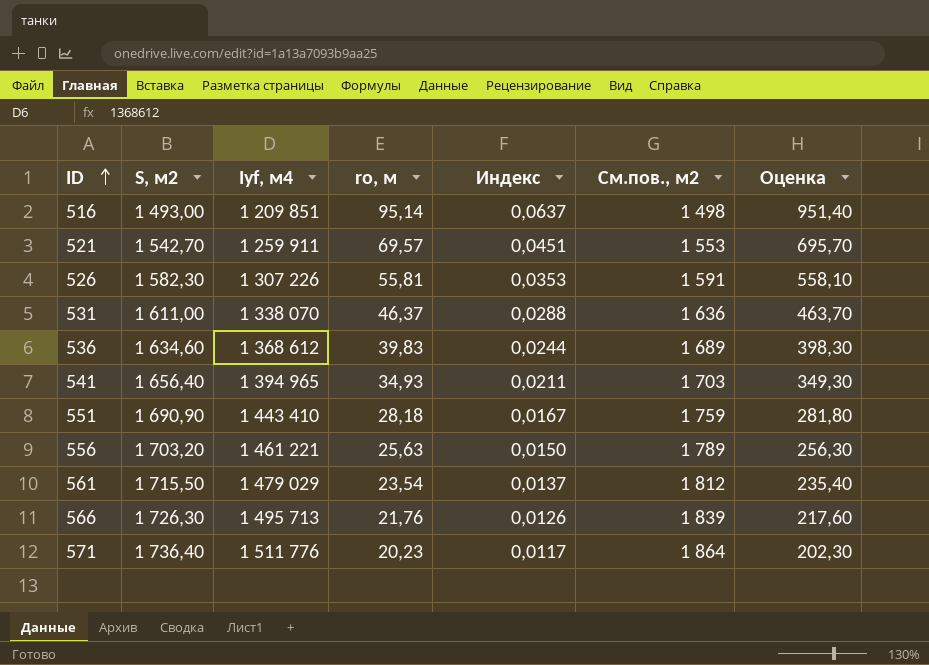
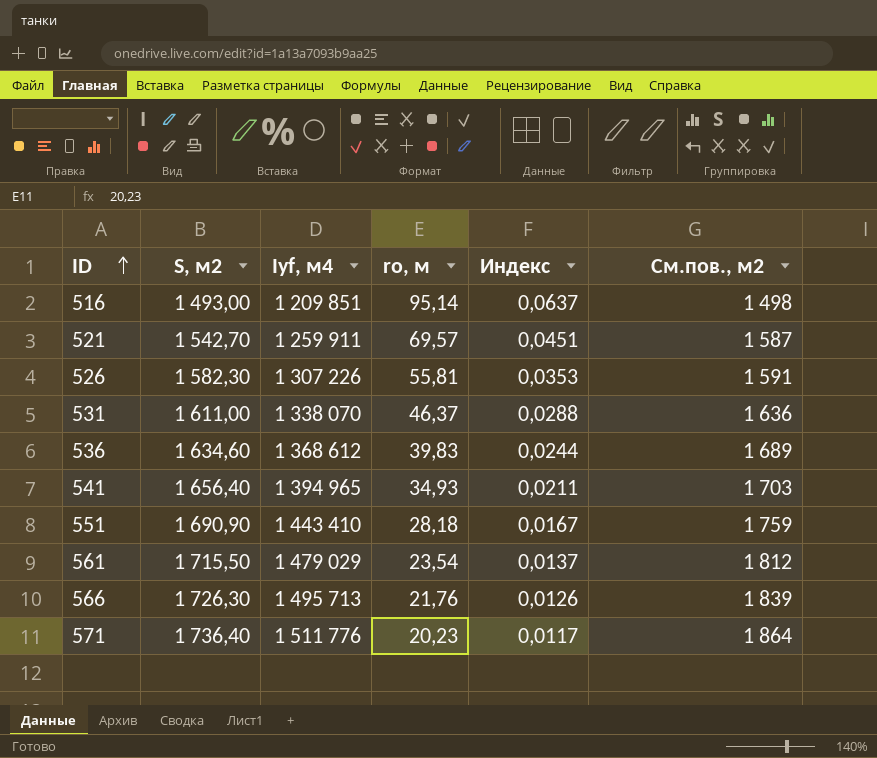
column Оценка | formula: [ro, м] * 10 -> none
row 556: 1 703,20 | 1 461 221 | 25,63 | 0,0150 | 1 789 | 256,30 -> none
521 | См.пов., м2: 1 553 -> 1 587

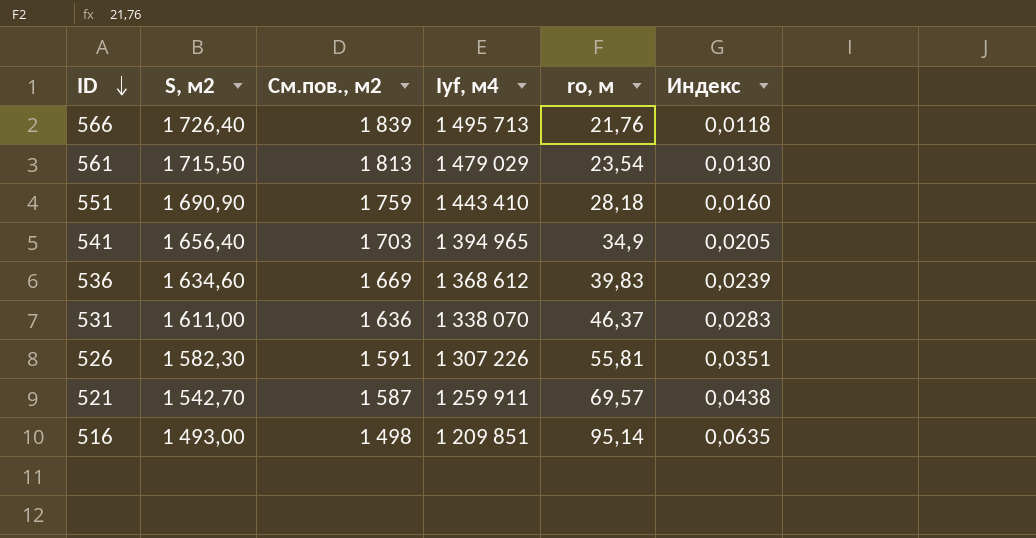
row order: ID ascending -> ID descending
column См.пов., м2 | position: 6 -> 3
column Индекс | formula: [ro, м] / [S, м2] -> [ro, м] / [См.пов., м2]
row 571: 1 736,40 | 1 511 776 | 20,23 | 0,0117 | 1 864 -> none
566 | S, м2: 1 726,30 -> 1 726,40
561 | См.пов., м2: 1 812 -> 1 813
541 | ro, м: 34,93 -> 34,9
536 | См.пов., м2: 1 689 -> 1 669

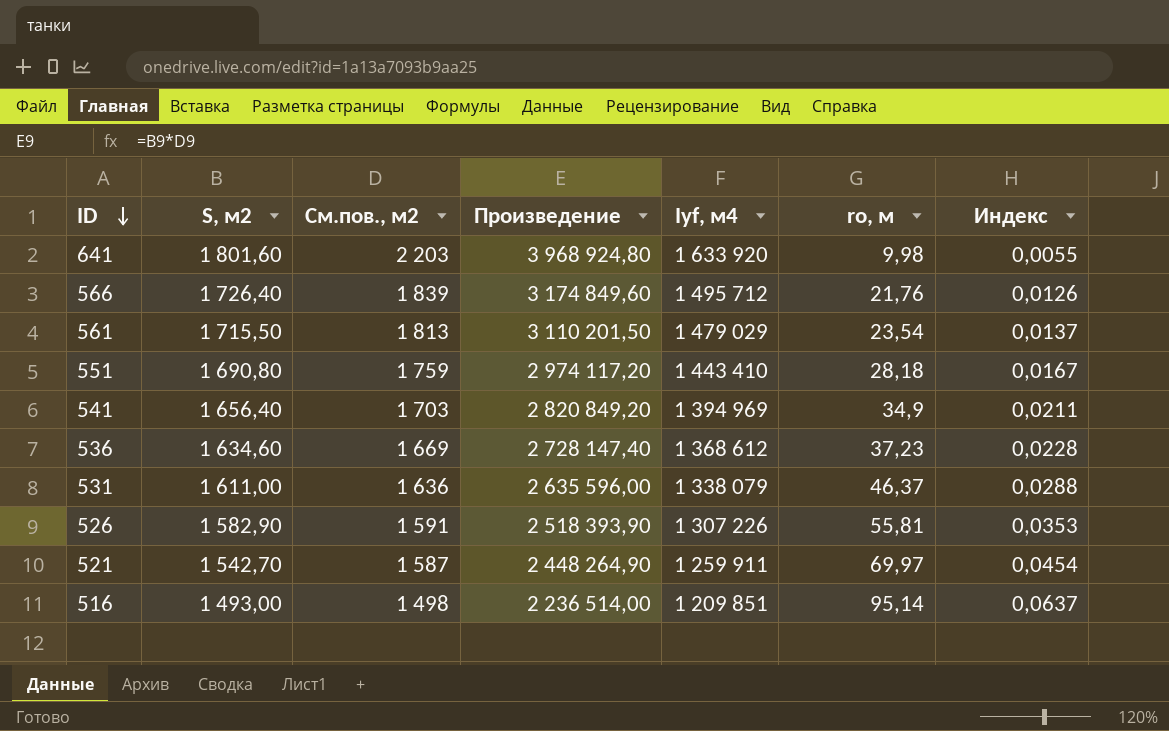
column Произведение | formula: none -> [S, м2] * [См.пов., м2]
column Индекс | formula: [ro, м] / [См.пов., м2] -> [ro, м] / [S, м2]
row 641: none -> 1 801,60 | 2 203 | 3 968 924,80 | 1 633 920 | 9,98 | 0,0055
566 | Iyf, м4: 1 495 713 -> 1 495 712
551 | S, м2: 1 690,90 -> 1 690,80
541 | Iyf, м4: 1 394 965 -> 1 394 969
536 | ro, м: 39,83 -> 37,23
531 | Iyf, м4: 1 338 070 -> 1 338 079
526 | S, м2: 1 582,30 -> 1 582,90
521 | ro, м: 69,57 -> 69,97

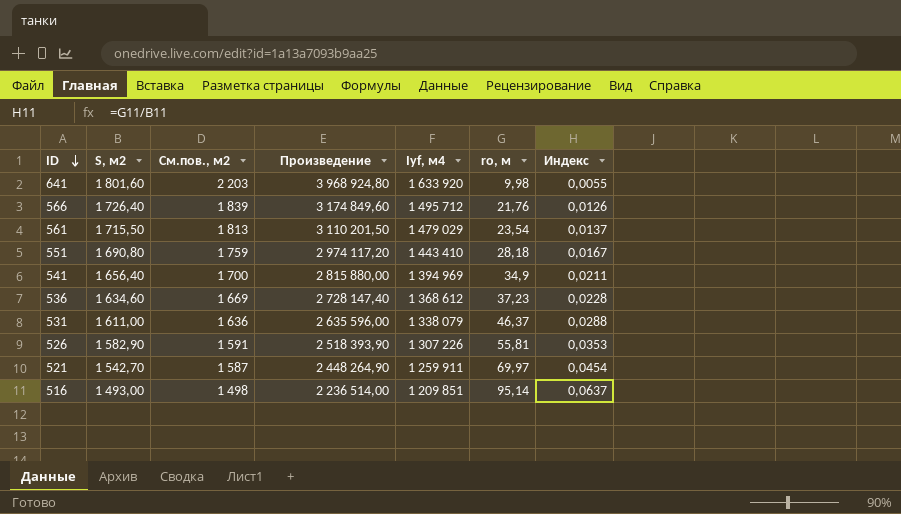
541 | См.пов., м2: 1 703 -> 1 700
541 | Произведение: 2 820 849,20 -> 2 815 880,00

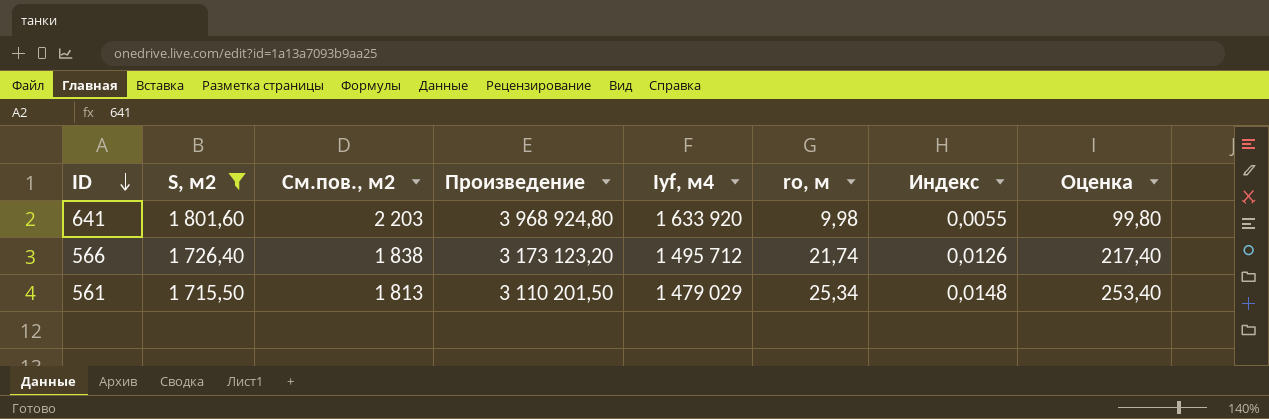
filter: none -> S, м2 >= 1 715,50
column Оценка | formula: none -> [ro, м] * 10
566 | См.пов., м2: 1 839 -> 1 838
566 | Произведение: 3 174 849,60 -> 3 173 123,20
566 | ro, м: 21,76 -> 21,74
561 | ro, м: 23,54 -> 25,34
561 | Индекс: 0,0137 -> 0,0148

